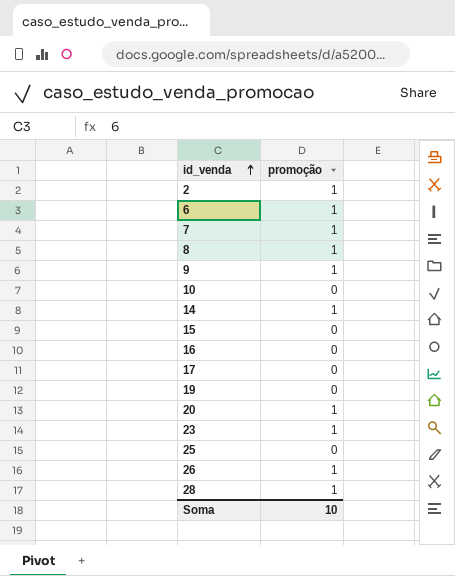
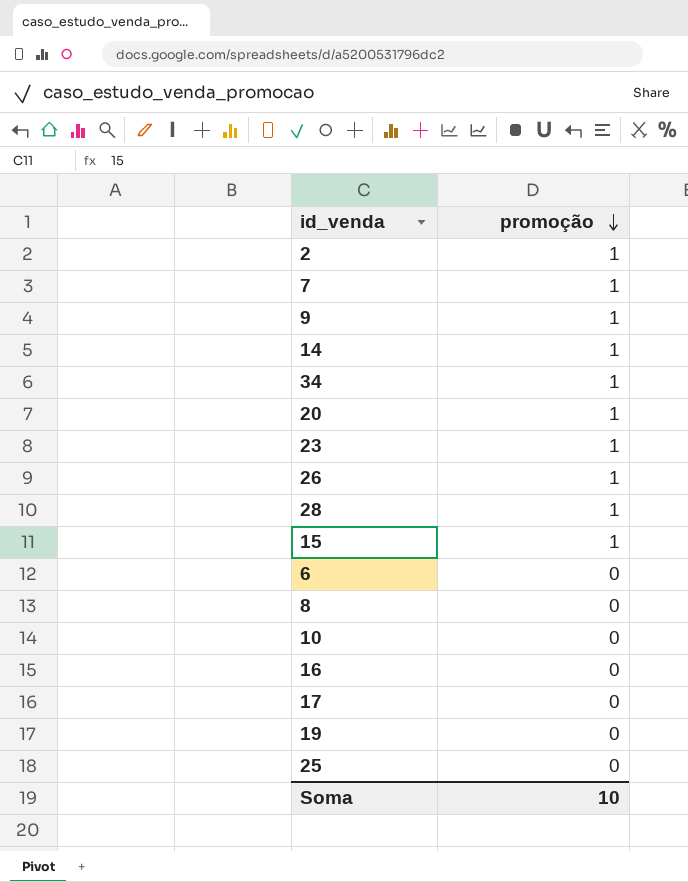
row order: id_venda ascending -> promoção descending
row 34: none -> 1
15 | promoção: 0 -> 1
6 | promoção: 1 -> 0
8 | promoção: 1 -> 0

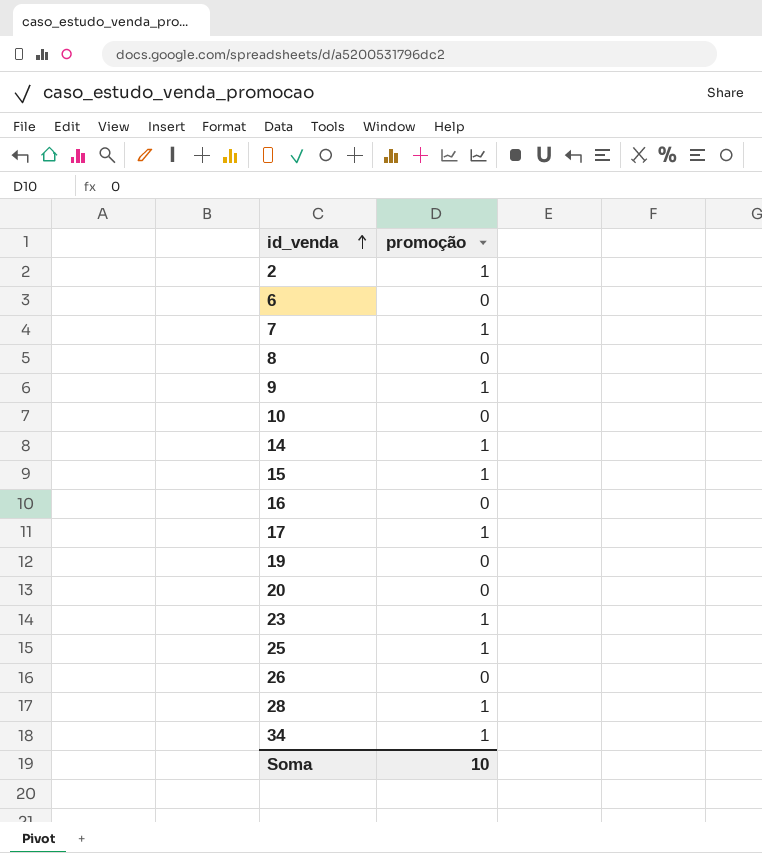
row order: promoção descending -> id_venda ascending
17 | promoção: 0 -> 1
20 | promoção: 1 -> 0
25 | promoção: 0 -> 1
26 | promoção: 1 -> 0

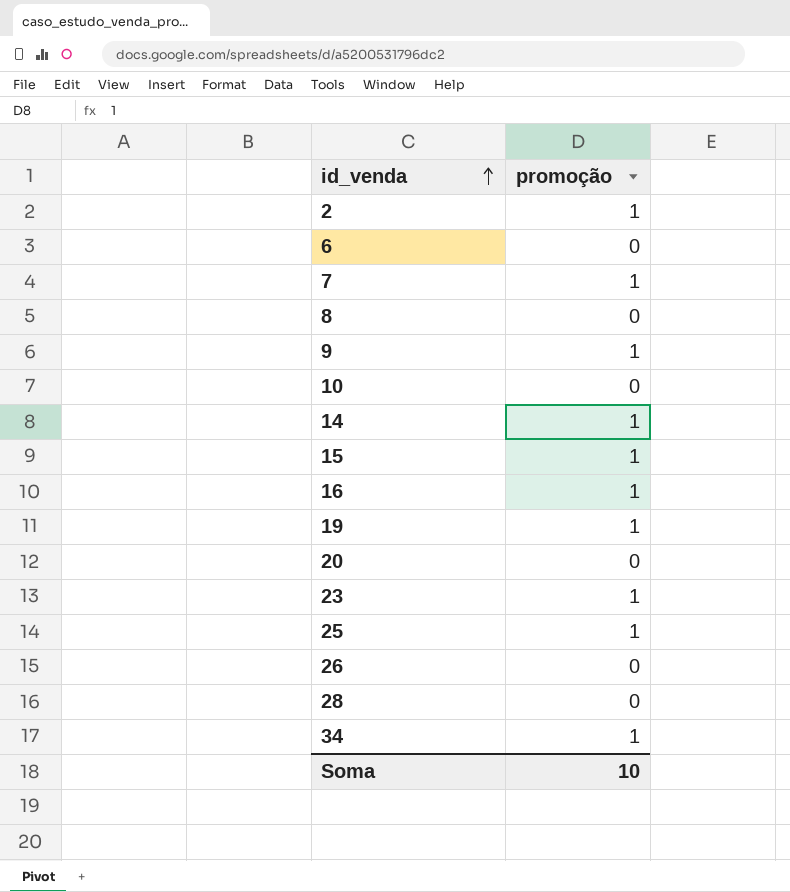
row 17: 1 -> none
16 | promoção: 0 -> 1
19 | promoção: 0 -> 1
28 | promoção: 1 -> 0

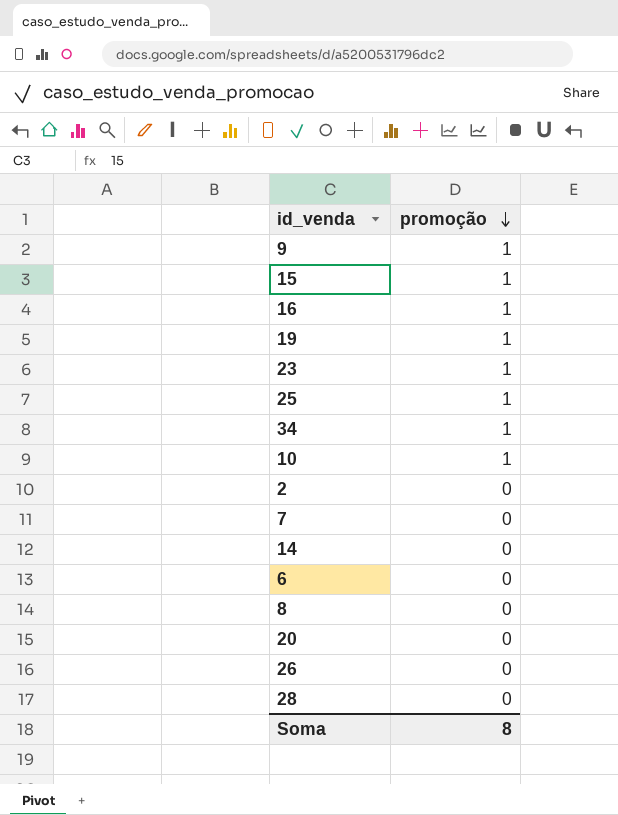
row order: id_venda ascending -> promoção descending
10 | promoção: 0 -> 1
2 | promoção: 1 -> 0
7 | promoção: 1 -> 0
14 | promoção: 1 -> 0
Soma | promoção: 10 -> 8

